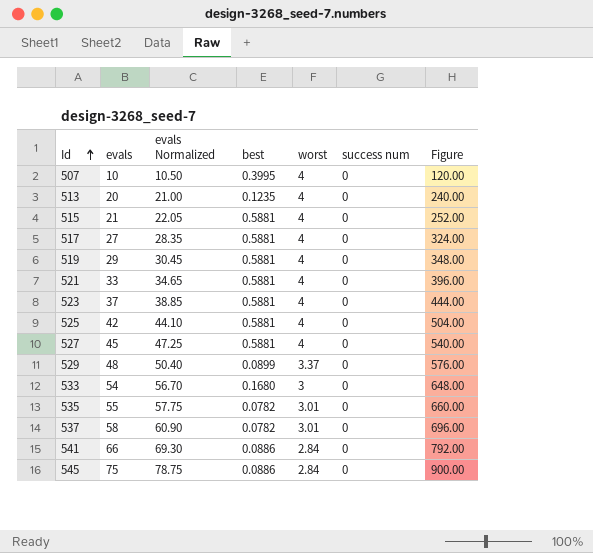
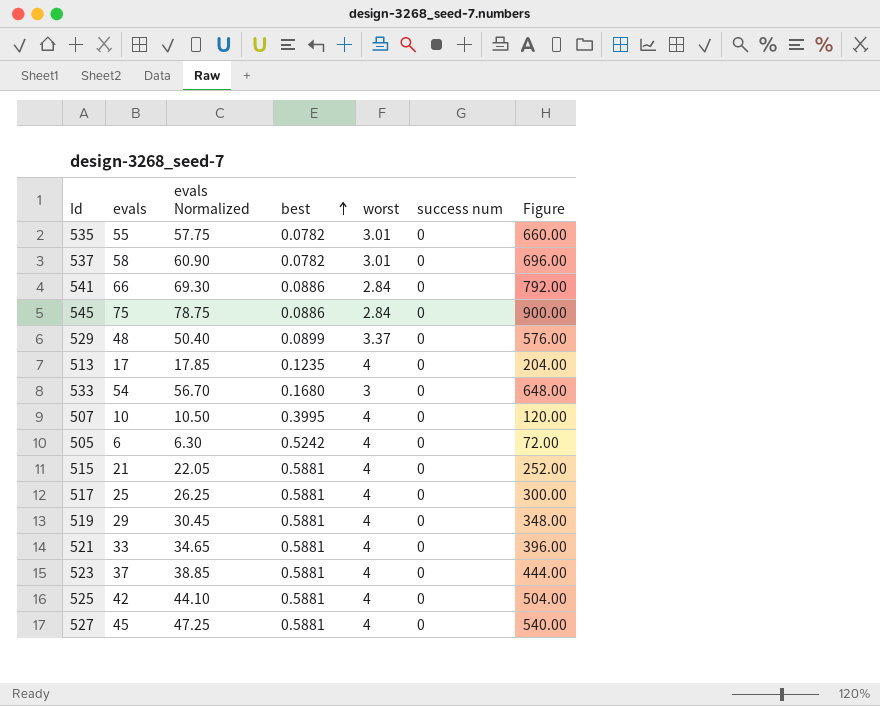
row order: Id ascending -> best ascending
513 | evals: 20 -> 17
513 | evals Normalized: 21.00 -> 17.85
513 | Figure: 240.00 -> 204.00
row 505: none -> 6 | 6.30 | 0.5242 | 4 | 0 | 72.00
517 | evals: 27 -> 25
517 | evals Normalized: 28.35 -> 26.25
517 | Figure: 324.00 -> 300.00

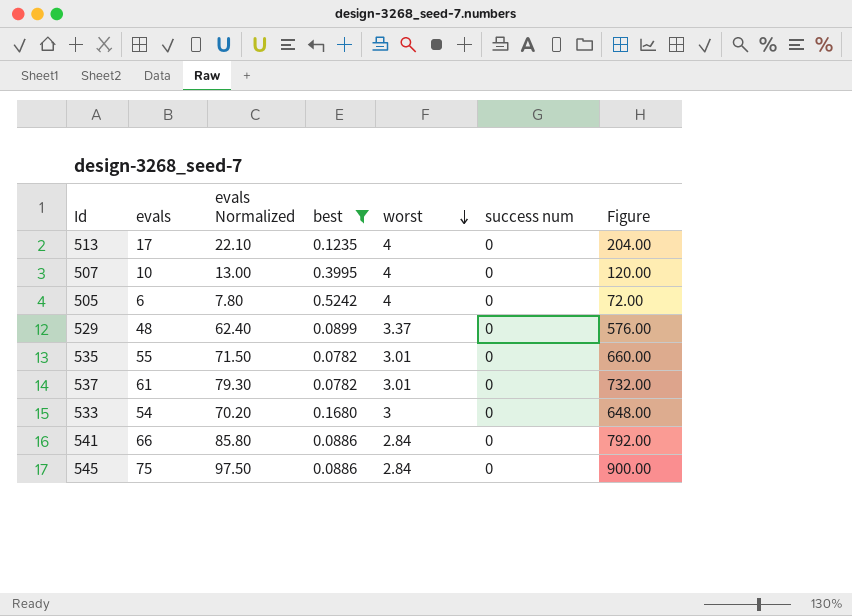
filter: none -> best != 0.5881
row order: best ascending -> worst descending
column evals Normalized | formula: [evals] * 1.05 -> [evals] * 1.3
537 | evals: 58 -> 61
537 | Figure: 696.00 -> 732.00

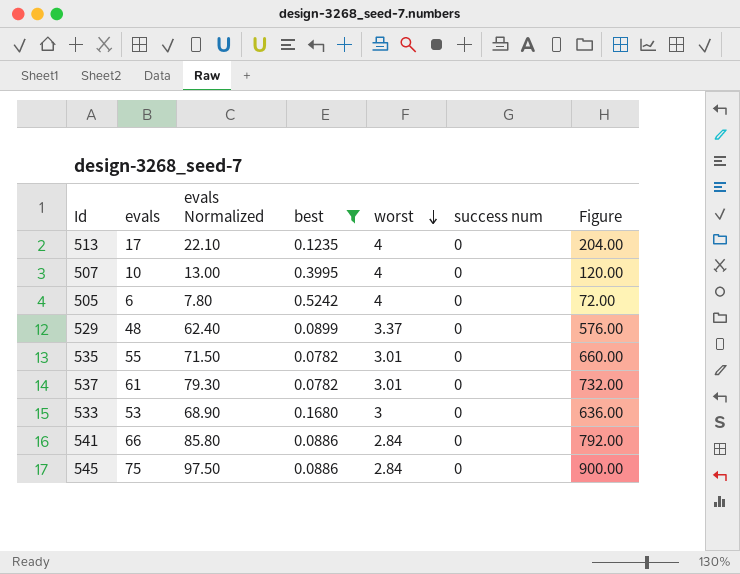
533 | evals: 54 -> 53
533 | evals Normalized: 70.20 -> 68.90
533 | Figure: 648.00 -> 636.00

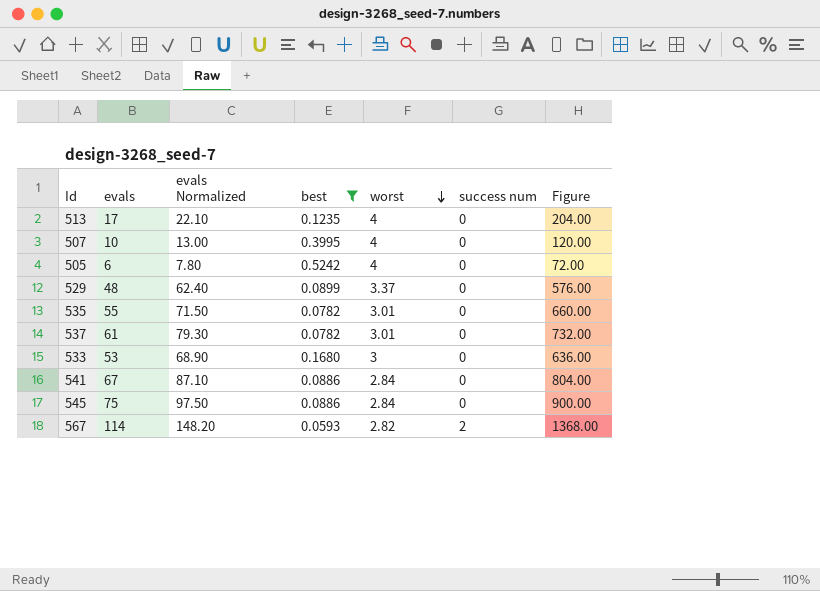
541 | evals: 66 -> 67
541 | evals Normalized: 85.80 -> 87.10
541 | Figure: 792.00 -> 804.00
row 567: none -> 114 | 148.20 | 0.0593 | 2.82 | 2 | 1368.00

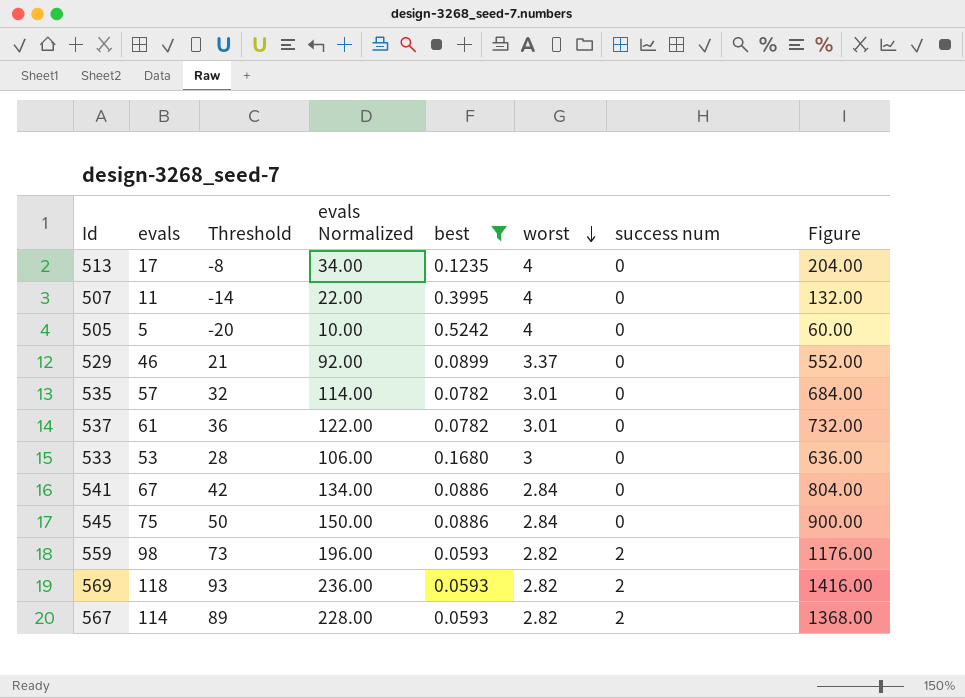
column Threshold | formula: none -> [evals] - 25
column evals Normalized | formula: [evals] * 1.3 -> [evals] * 2
507 | evals: 10 -> 11
507 | Figure: 120.00 -> 132.00
505 | evals: 6 -> 5
505 | Figure: 72.00 -> 60.00
529 | evals: 48 -> 46
529 | Figure: 576.00 -> 552.00
535 | evals: 55 -> 57
535 | Figure: 660.00 -> 684.00
row 559: none -> 98 | 73 | 196.00 | 0.0593 | 2.82 | 2 | 1176.00
row 569: none -> 118 | 93 | 236.00 | 0.0593 | 2.82 | 2 | 1416.00

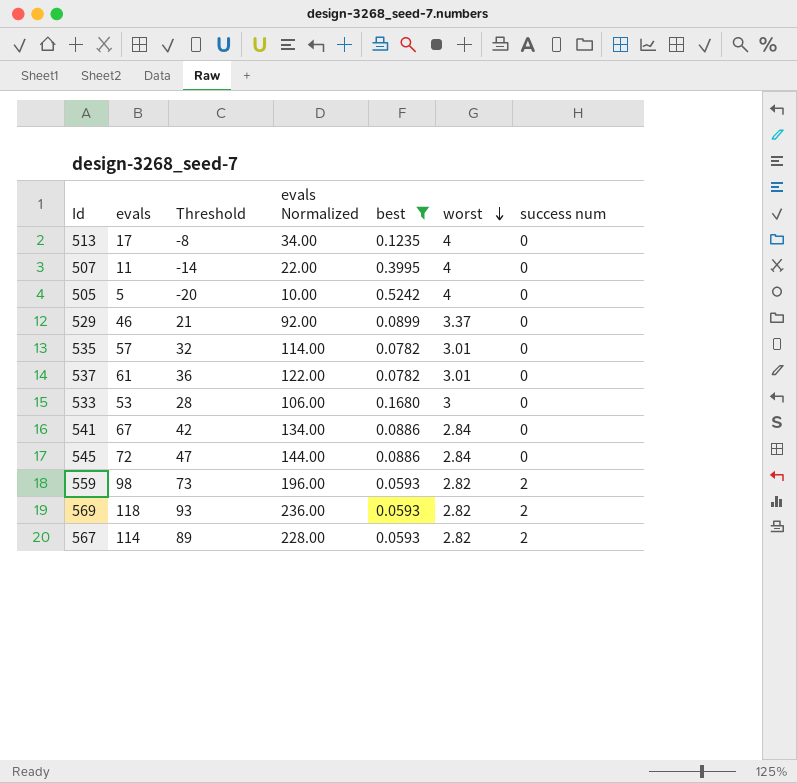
column Figure | formula: [evals] * 12 -> none
545 | evals: 75 -> 72
545 | Threshold: 50 -> 47
545 | evals Normalized: 150.00 -> 144.00

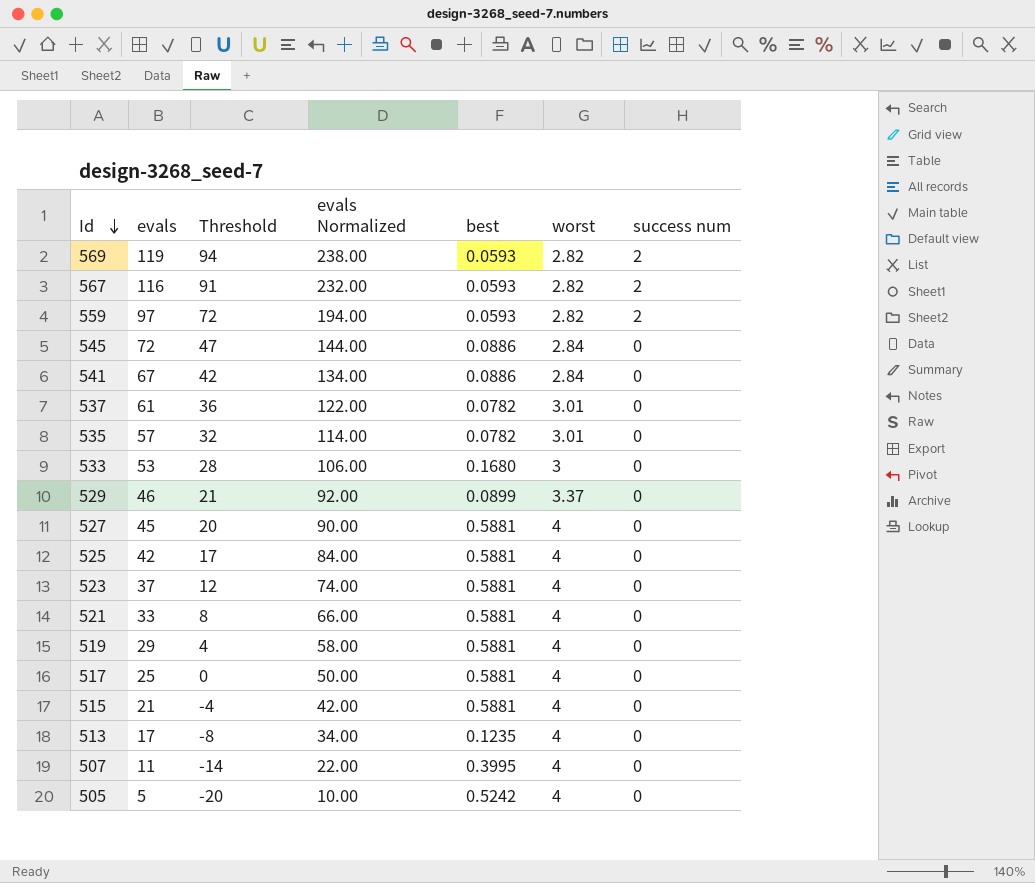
filter: best != 0.5881 -> none
row order: worst descending -> Id descending
569 | evals: 118 -> 119
569 | Threshold: 93 -> 94
569 | evals Normalized: 236.00 -> 238.00
567 | evals: 114 -> 116
567 | Threshold: 89 -> 91
567 | evals Normalized: 228.00 -> 232.00
559 | evals: 98 -> 97
559 | Threshold: 73 -> 72
559 | evals Normalized: 196.00 -> 194.00

